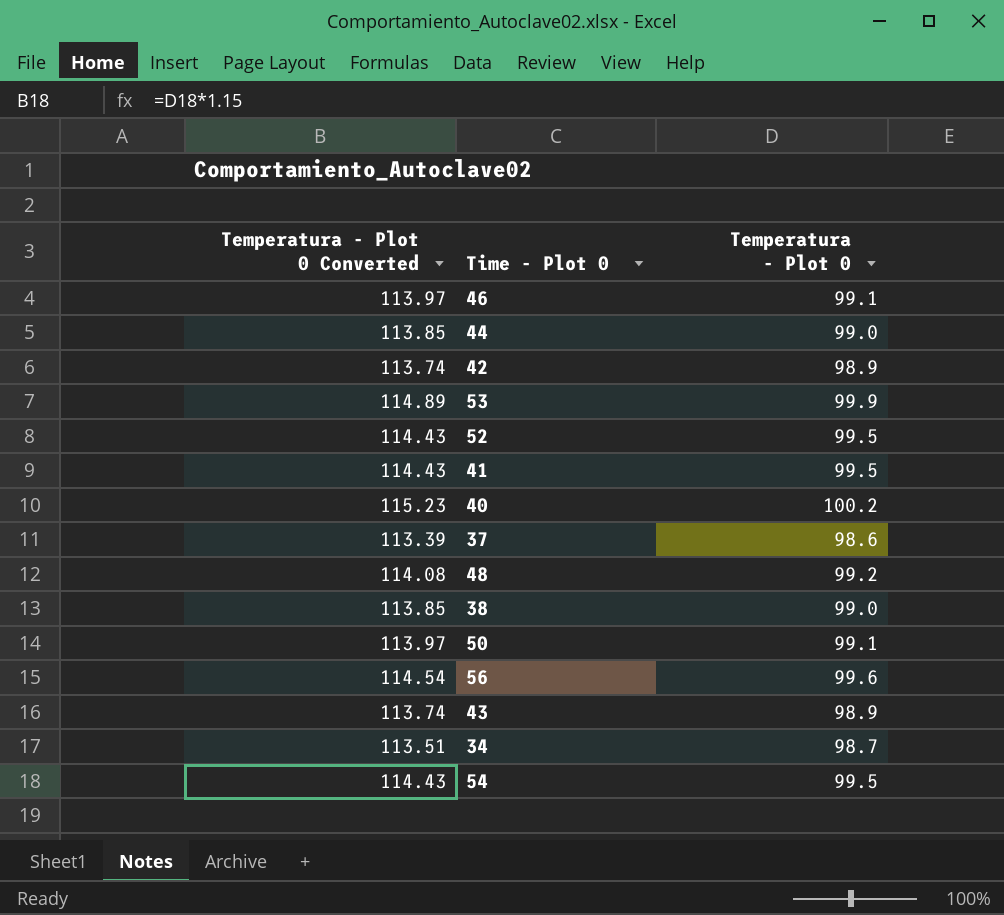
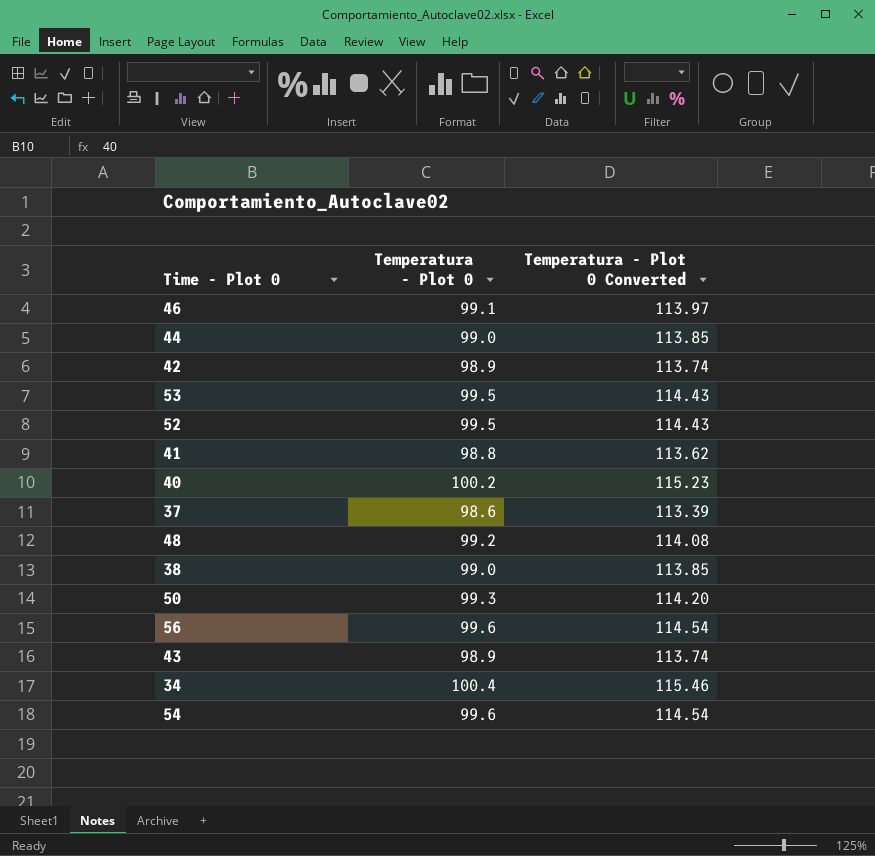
column Temperatura - Plot 0 Converted | position: 1 -> 3
53 | Temperatura - Plot 0: 99.9 -> 99.5
53 | Temperatura - Plot 0 Converted: 114.89 -> 114.43
41 | Temperatura - Plot 0: 99.5 -> 98.8
41 | Temperatura - Plot 0 Converted: 114.43 -> 113.62
50 | Temperatura - Plot 0: 99.1 -> 99.3
50 | Temperatura - Plot 0 Converted: 113.97 -> 114.20
34 | Temperatura - Plot 0: 98.7 -> 100.4
34 | Temperatura - Plot 0 Converted: 113.51 -> 115.46
54 | Temperatura - Plot 0: 99.5 -> 99.6
54 | Temperatura - Plot 0 Converted: 114.43 -> 114.54

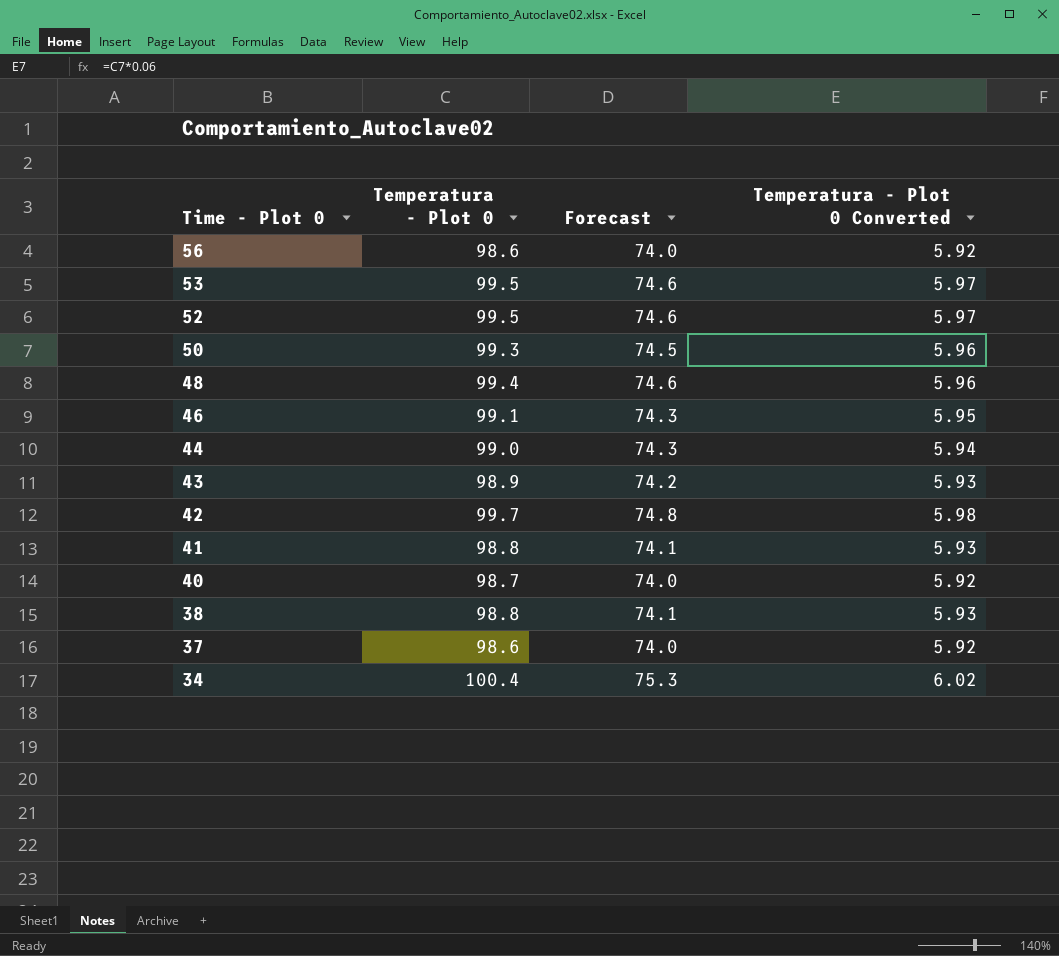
row order: none -> Time - Plot 0 descending
column Forecast | formula: none -> [Temperatura - Plot 0] * 0.75
column Temperatura - Plot 0 Converted | formula: [Temperatura - Plot 0] * 1.15 -> [Temperatura - Plot 0] * 0.06
row 54: 99.6 | 114.54 -> none
56 | Temperatura - Plot 0: 99.6 -> 98.6
48 | Temperatura - Plot 0: 99.2 -> 99.4
42 | Temperatura - Plot 0: 98.9 -> 99.7
40 | Temperatura - Plot 0: 100.2 -> 98.7
38 | Temperatura - Plot 0: 99.0 -> 98.8

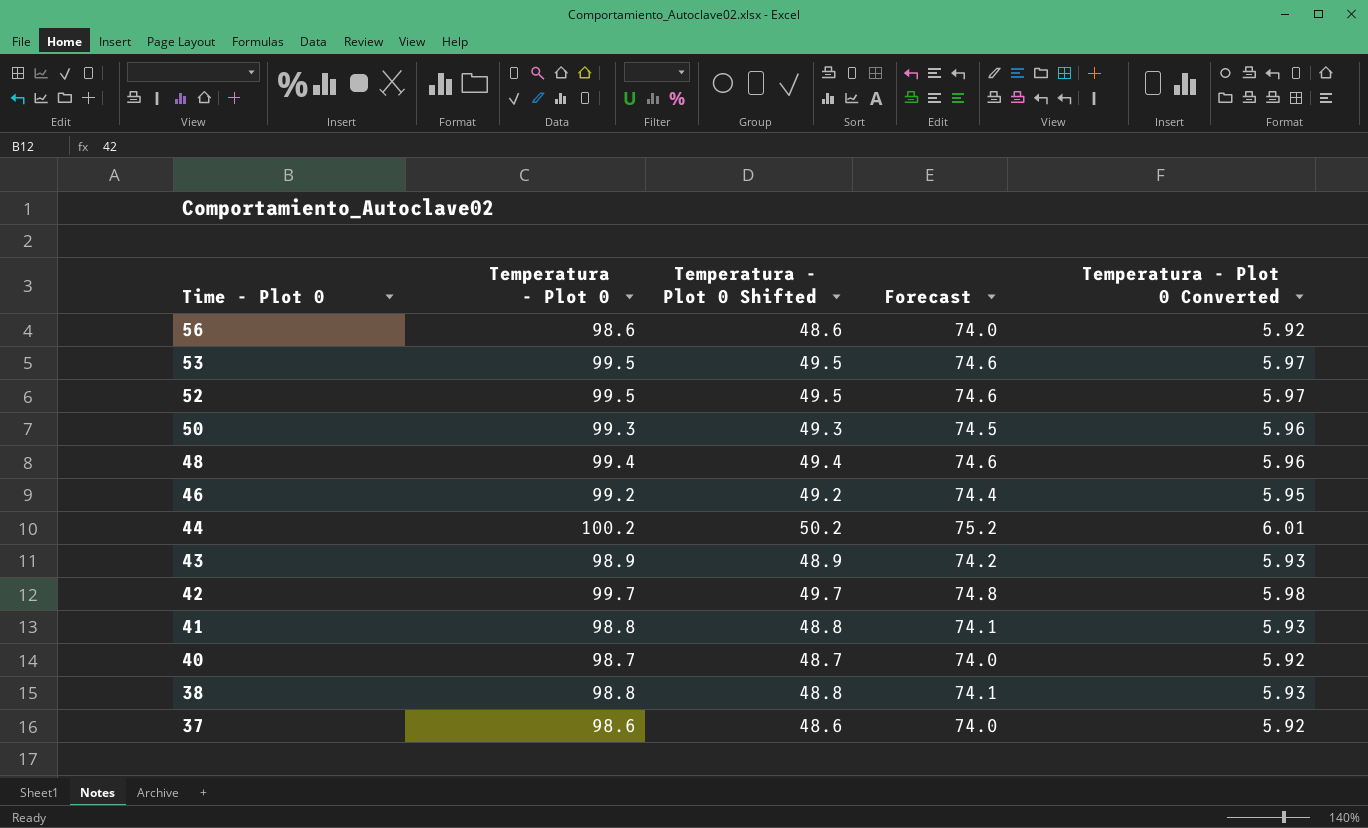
column Temperatura - Plot 0 Shifted | formula: none -> [Temperatura - Plot 0] - 50
row 34: 100.4 | 75.3 | 6.02 -> none
46 | Temperatura - Plot 0: 99.1 -> 99.2
46 | Forecast: 74.3 -> 74.4
44 | Temperatura - Plot 0: 99.0 -> 100.2
44 | Forecast: 74.3 -> 75.2
44 | Temperatura - Plot 0 Converted: 5.94 -> 6.01

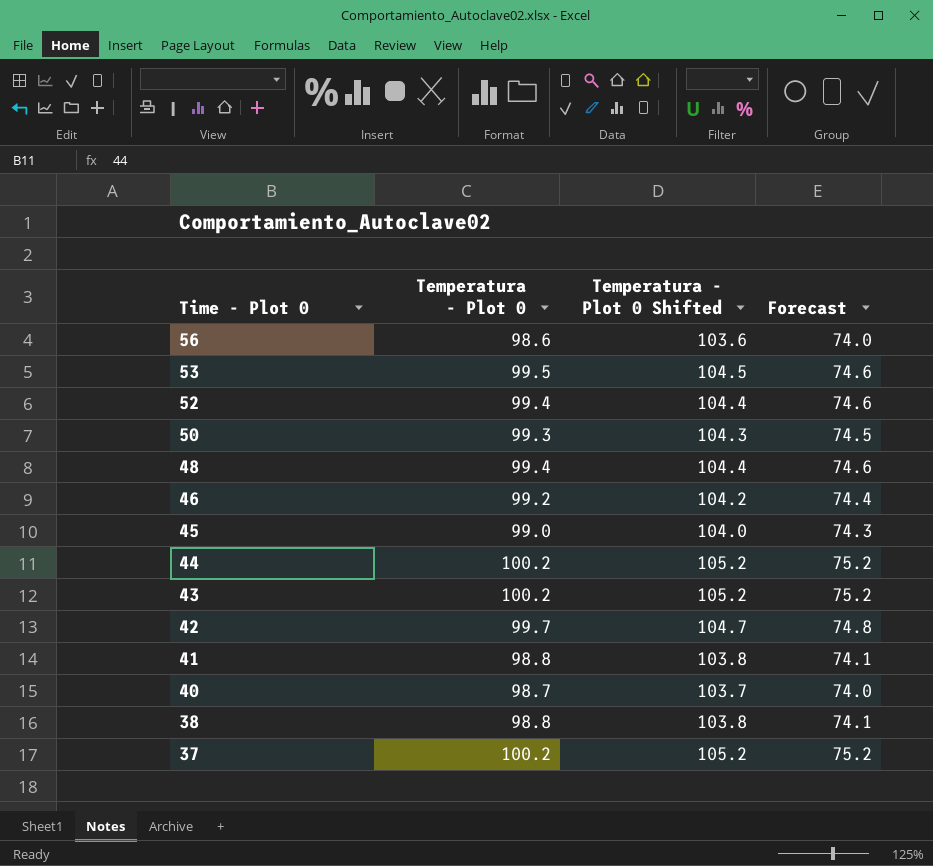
column Temperatura - Plot 0 Converted | formula: [Temperatura - Plot 0] * 0.06 -> none
column Temperatura - Plot 0 Shifted | formula: [Temperatura - Plot 0] - 50 -> [Temperatura - Plot 0] + 5
52 | Temperatura - Plot 0: 99.5 -> 99.4
row 45: none -> 99.0 | 104.0 | 74.3
43 | Temperatura - Plot 0: 98.9 -> 100.2
43 | Forecast: 74.2 -> 75.2
37 | Temperatura - Plot 0: 98.6 -> 100.2
37 | Forecast: 74.0 -> 75.2

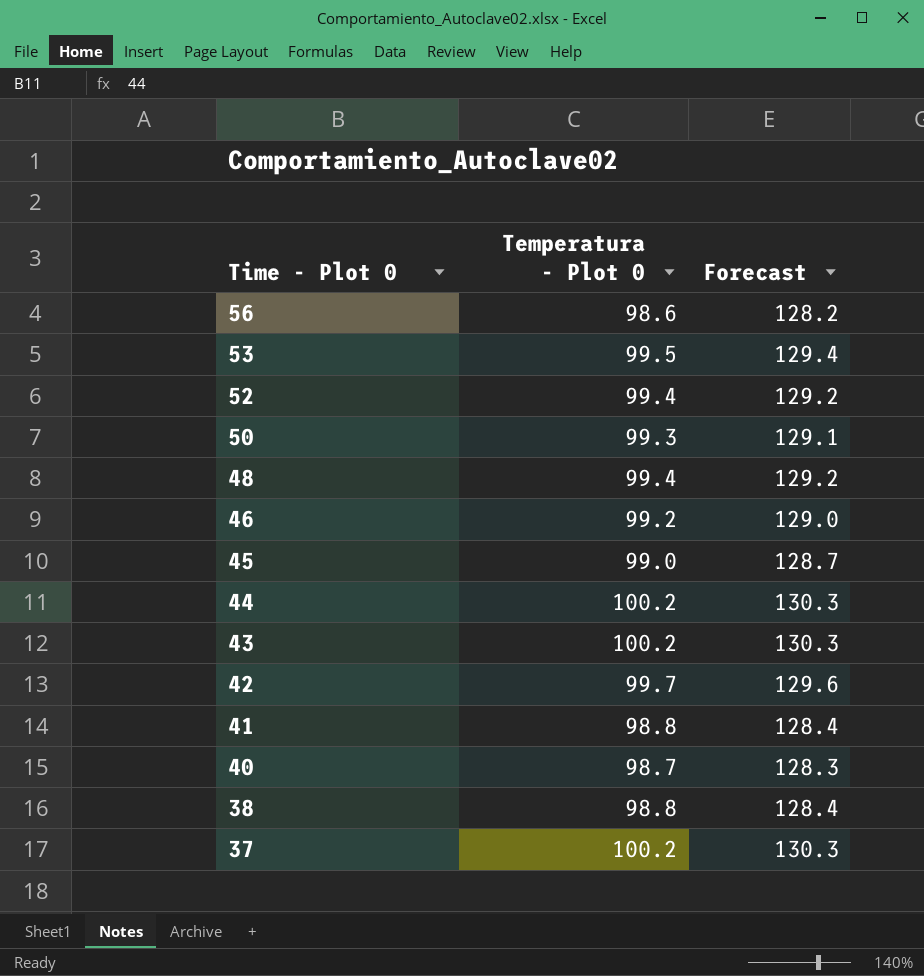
column Temperatura - Plot 0 Shifted | formula: [Temperatura - Plot 0] + 5 -> none
column Forecast | formula: [Temperatura - Plot 0] * 0.75 -> [Temperatura - Plot 0] * 1.3

